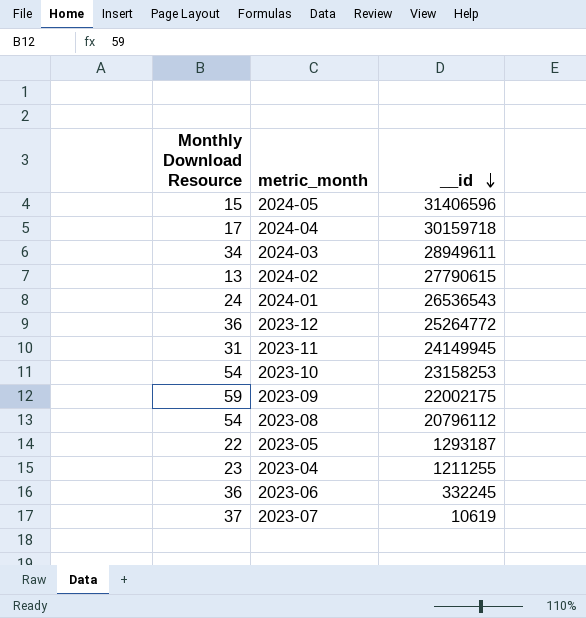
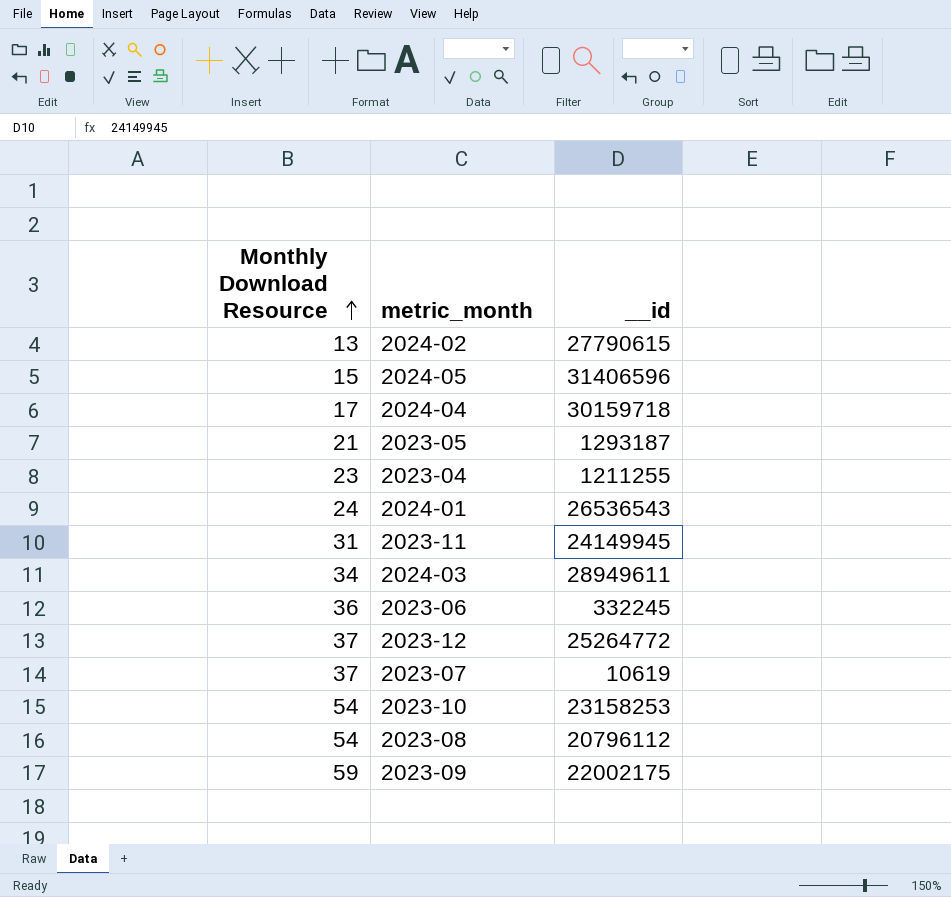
row order: __id descending -> Monthly Download Resource ascending
2023-05 | Monthly Download Resource: 22 -> 21
2023-12 | Monthly Download Resource: 36 -> 37

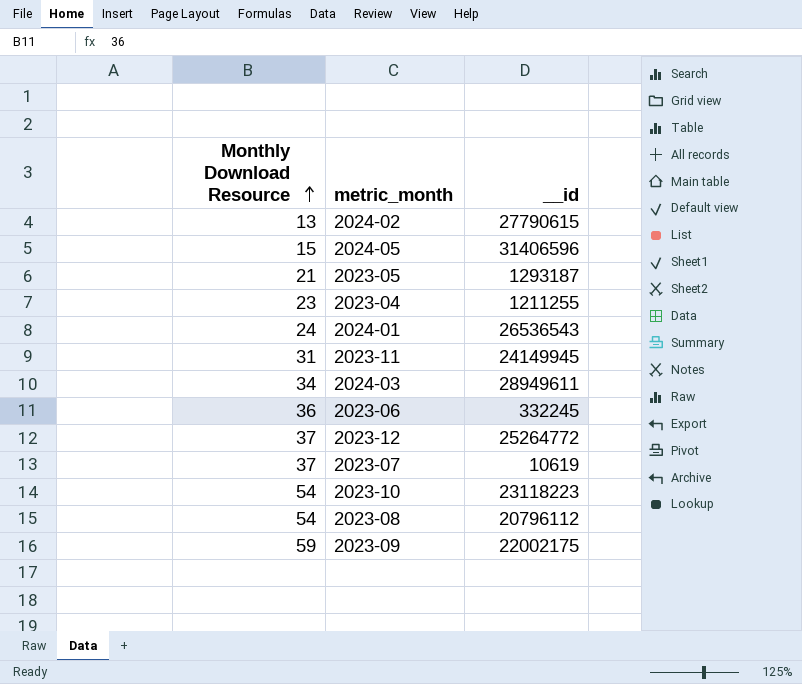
row 2024-04: 17 | 30159718 -> none
2023-10 | __id: 23158253 -> 23118223

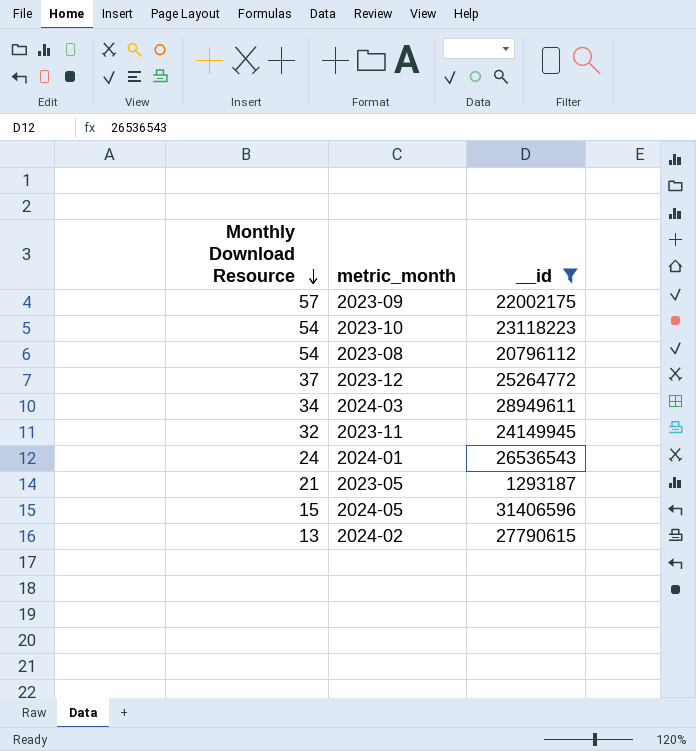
filter: none -> __id >= 1293187
row order: Monthly Download Resource ascending -> Monthly Download Resource descending
2023-09 | Monthly Download Resource: 59 -> 57
2023-11 | Monthly Download Resource: 31 -> 32

